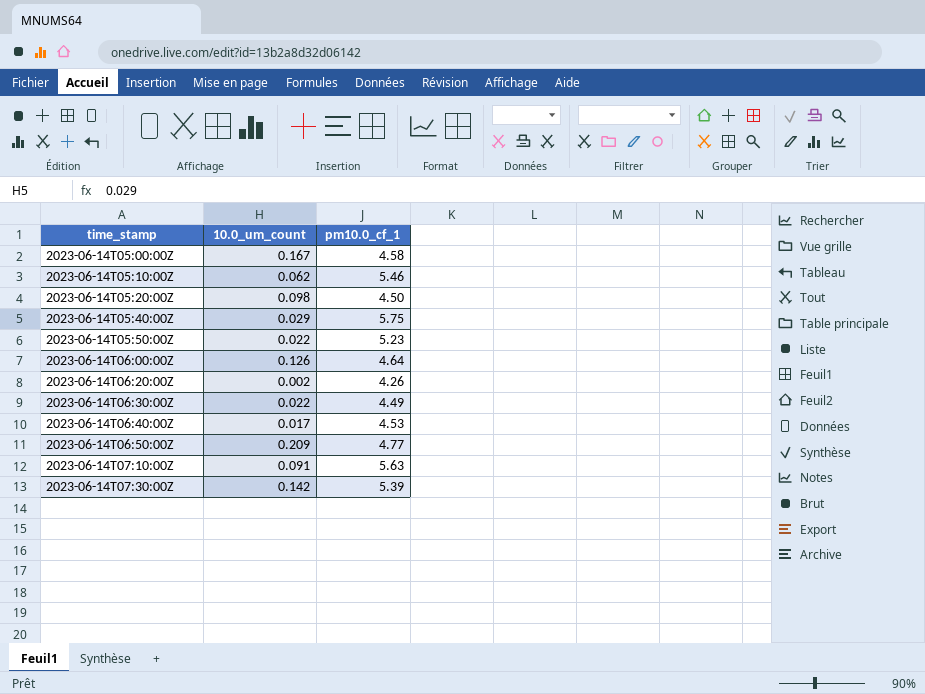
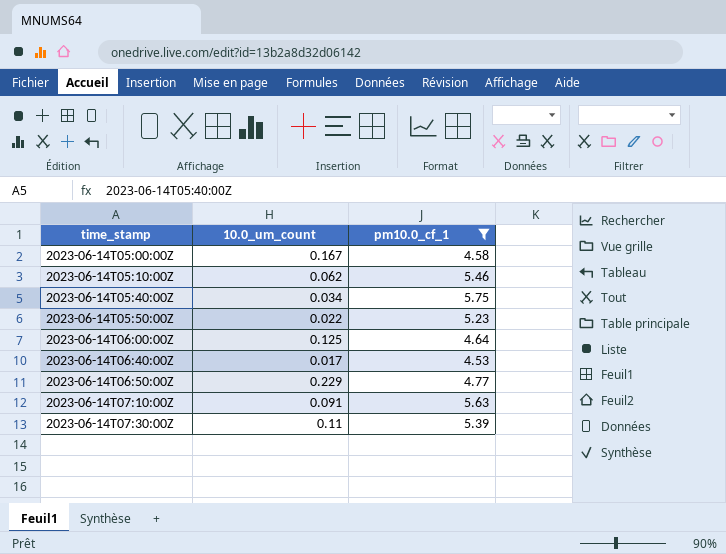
filter: none -> pm10.0_cf_1 >= 4.53
2023-06-14T05:40:00Z | 10.0_um_count: 0.029 -> 0.034
2023-06-14T06:00:00Z | 10.0_um_count: 0.126 -> 0.125
2023-06-14T06:50:00Z | 10.0_um_count: 0.209 -> 0.229
2023-06-14T07:30:00Z | 10.0_um_count: 0.142 -> 0.11

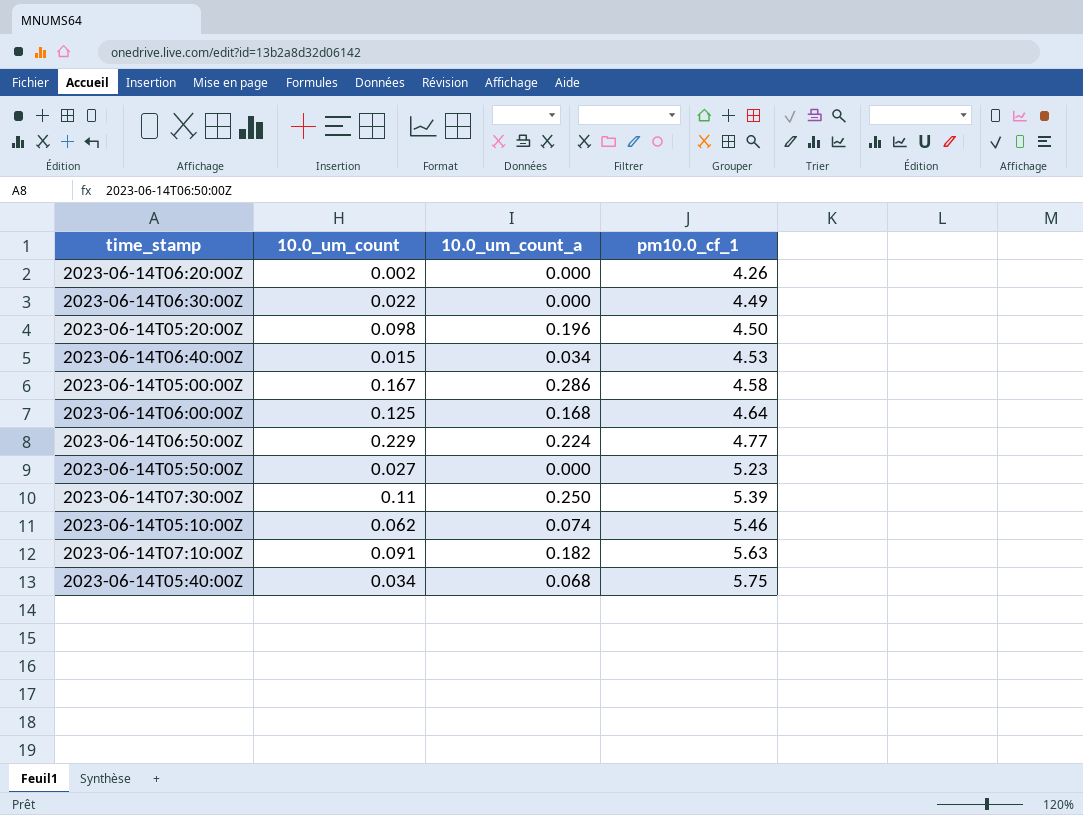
filter: pm10.0_cf_1 >= 4.53 -> none
row order: time_stamp ascending -> pm10.0_cf_1 ascending
column 10.0_um_count_a | position: none -> 3
2023-06-14T06:40:00Z | 10.0_um_count: 0.017 -> 0.015
2023-06-14T05:50:00Z | 10.0_um_count: 0.022 -> 0.027

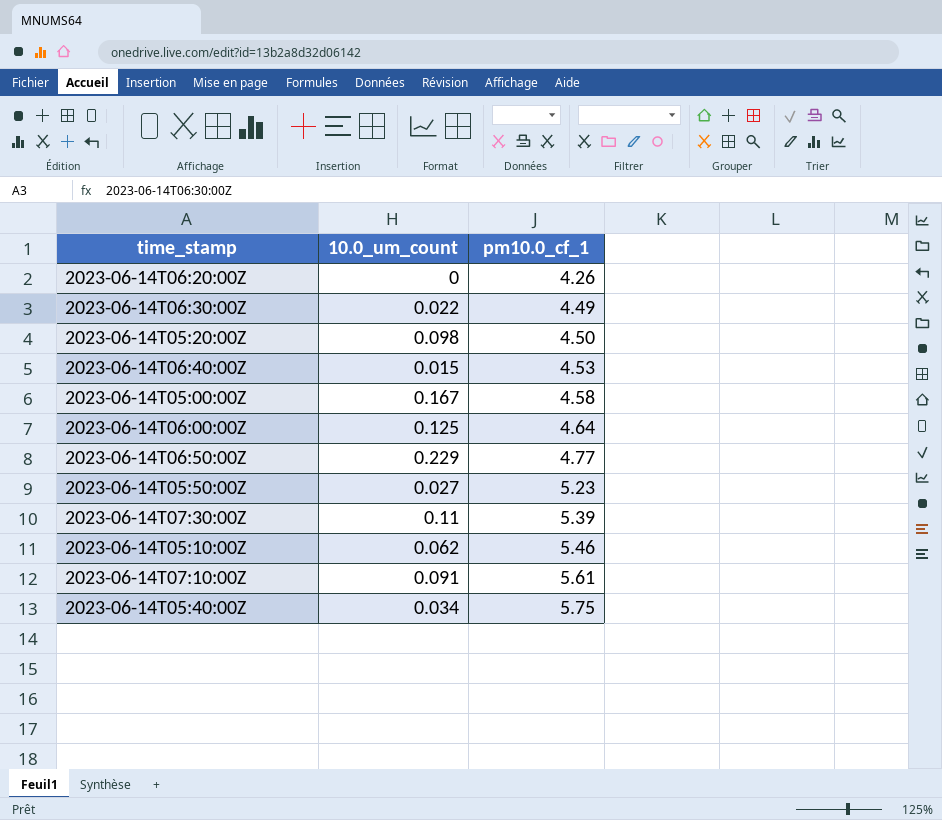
column 10.0_um_count_a | position: 3 -> none
2023-06-14T06:20:00Z | 10.0_um_count: 0.002 -> 0
2023-06-14T07:10:00Z | pm10.0_cf_1: 5.63 -> 5.61

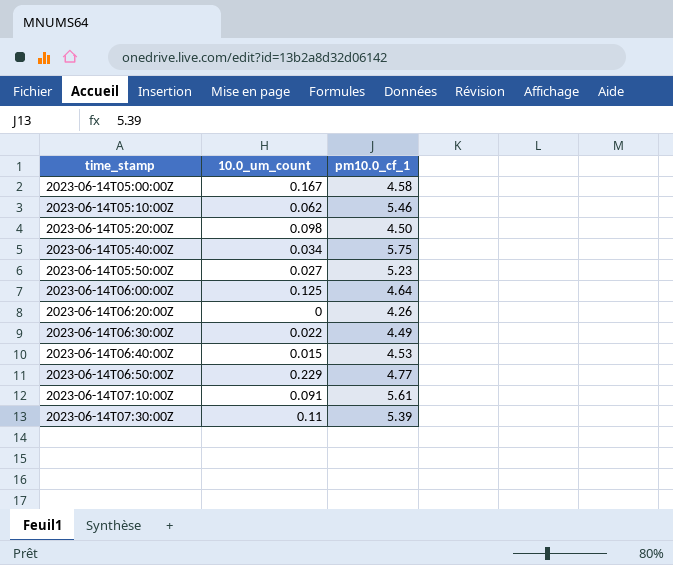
row order: pm10.0_cf_1 ascending -> time_stamp ascending

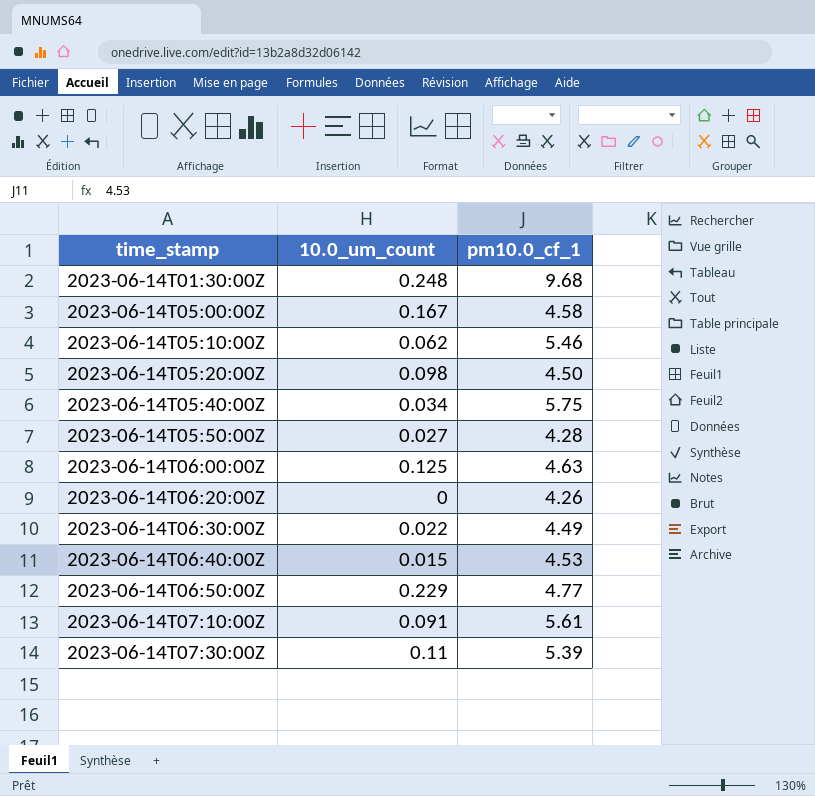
row 2023-06-14T01:30:00Z: none -> 0.248 | 9.68
2023-06-14T05:50:00Z | pm10.0_cf_1: 5.23 -> 4.28
2023-06-14T06:00:00Z | pm10.0_cf_1: 4.64 -> 4.63

